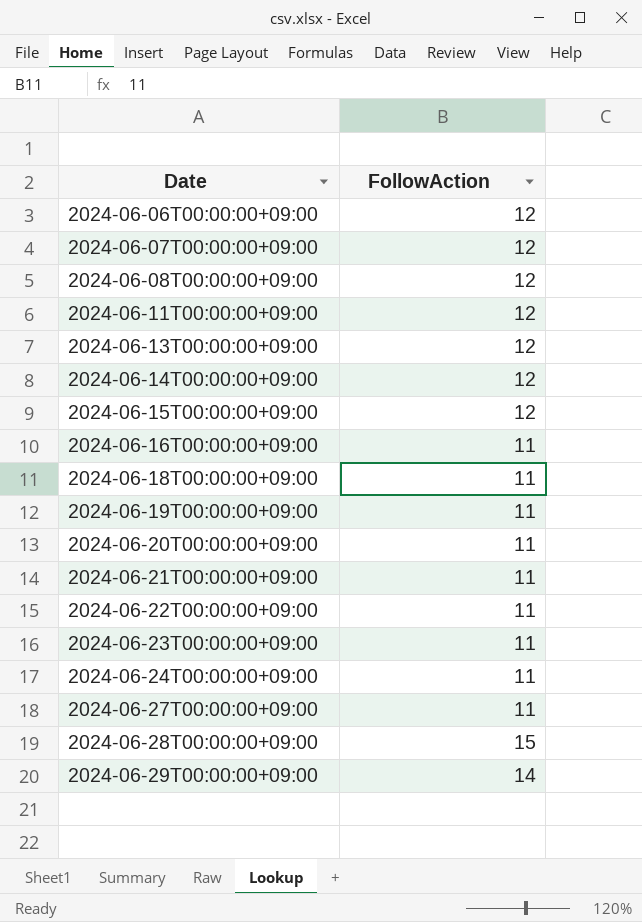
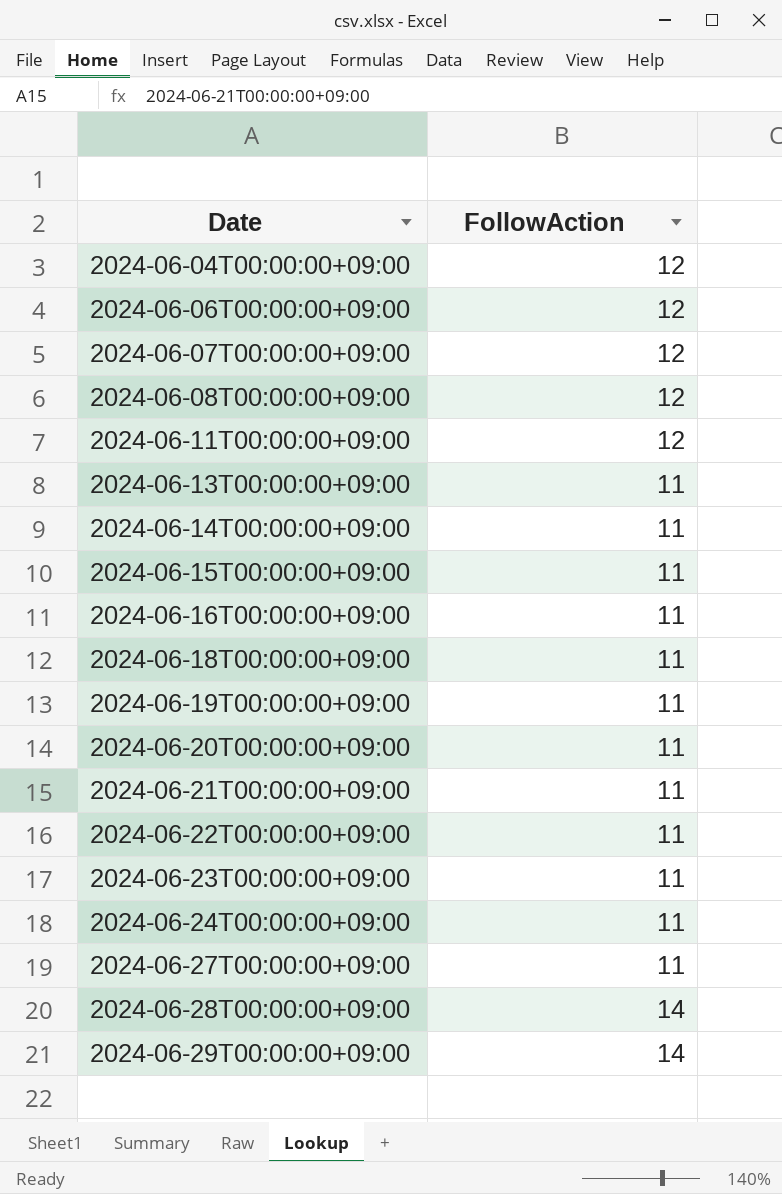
row 2024-06-04T00:00:00+09:00: none -> 12
2024-06-13T00:00:00+09:00 | FollowAction: 12 -> 11
2024-06-14T00:00:00+09:00 | FollowAction: 12 -> 11
2024-06-15T00:00:00+09:00 | FollowAction: 12 -> 11
2024-06-28T00:00:00+09:00 | FollowAction: 15 -> 14

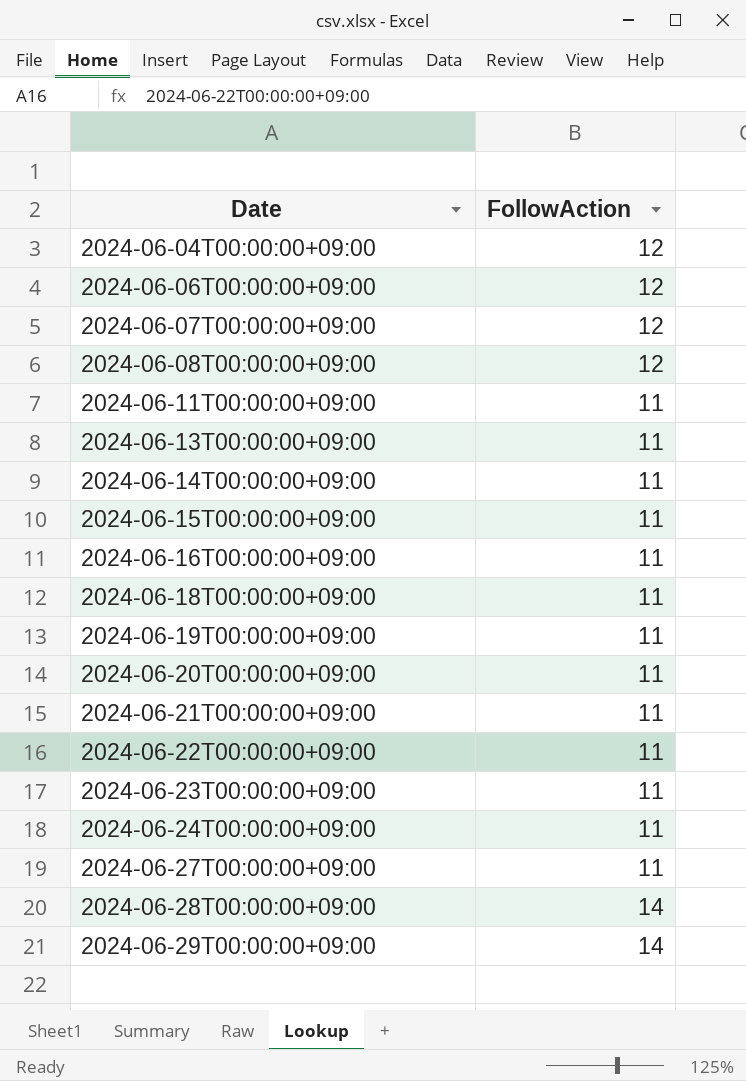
2024-06-11T00:00:00+09:00 | FollowAction: 12 -> 11

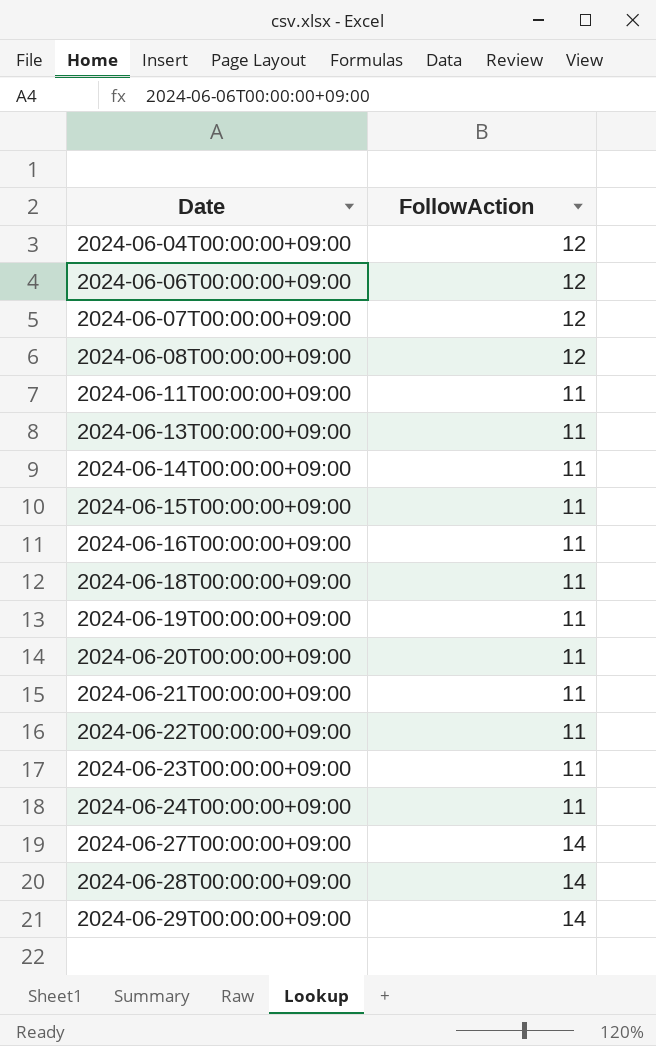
2024-06-27T00:00:00+09:00 | FollowAction: 11 -> 14

